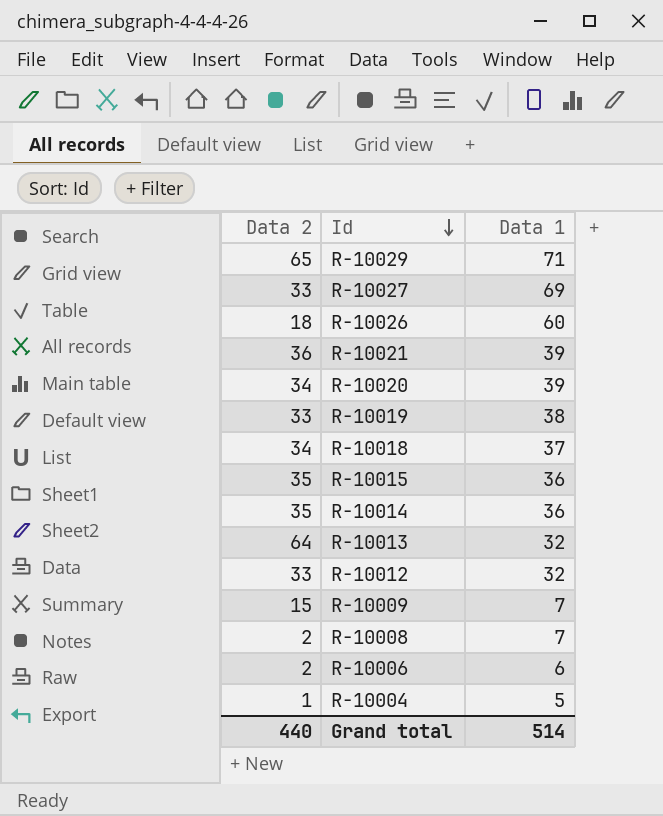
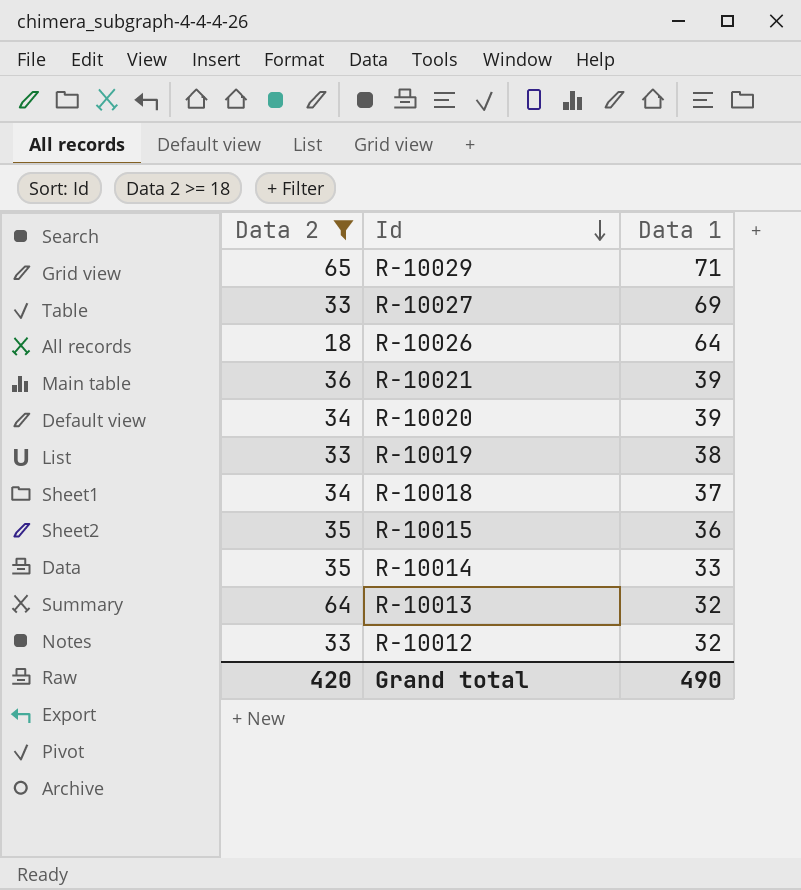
filter: none -> Data 2 >= 18
R-10026 | Data 1: 60 -> 64
R-10014 | Data 1: 36 -> 33
Grand total | Data 2: 440 -> 420
Grand total | Data 1: 514 -> 490

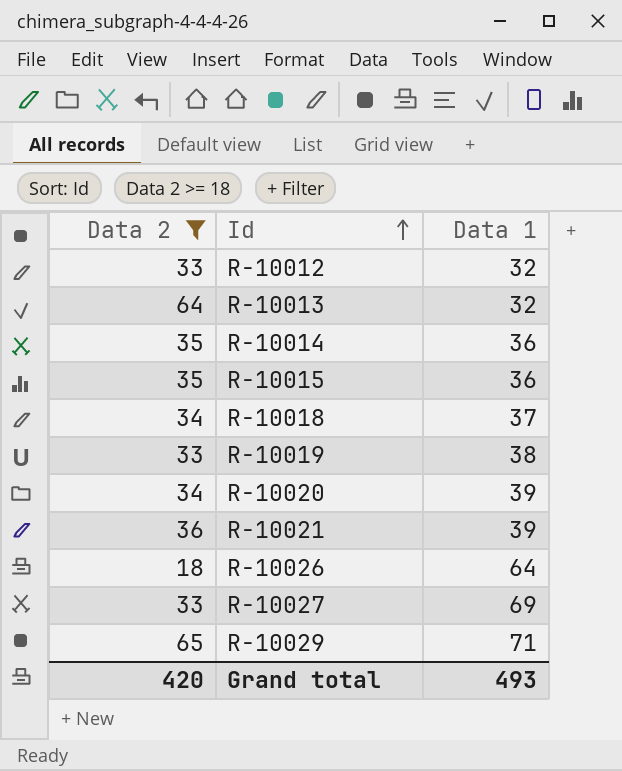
row order: Id descending -> Id ascending
R-10014 | Data 1: 33 -> 36
Grand total | Data 1: 490 -> 493

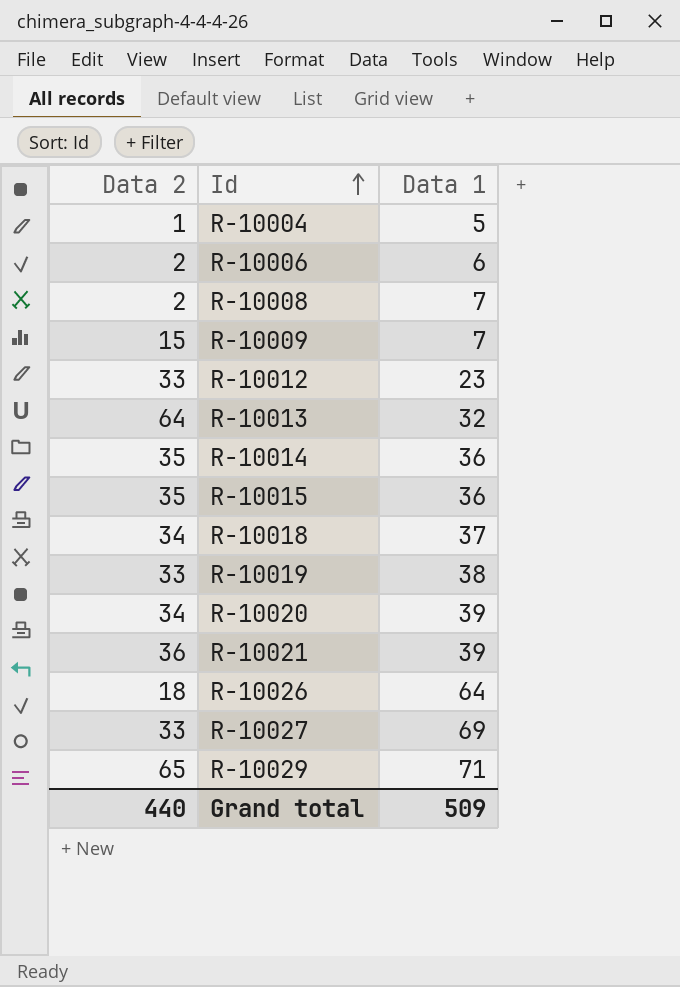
filter: Data 2 >= 18 -> none
R-10012 | Data 1: 32 -> 23
Grand total | Data 2: 420 -> 440
Grand total | Data 1: 493 -> 509

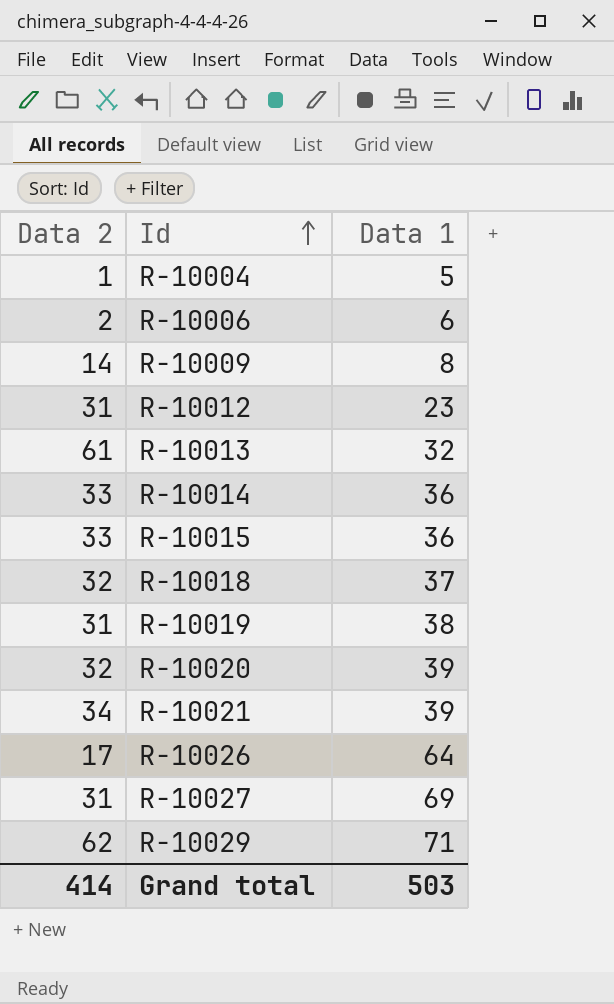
row R-10008: 2 | 7 -> none
R-10009 | Data 2: 15 -> 14
R-10009 | Data 1: 7 -> 8
R-10012 | Data 2: 33 -> 31
R-10013 | Data 2: 64 -> 61
R-10014 | Data 2: 35 -> 33
R-10015 | Data 2: 35 -> 33
R-10018 | Data 2: 34 -> 32
R-10019 | Data 2: 33 -> 31
R-10020 | Data 2: 34 -> 32
R-10021 | Data 2: 36 -> 34
R-10026 | Data 2: 18 -> 17
R-10027 | Data 2: 33 -> 31
R-10029 | Data 2: 65 -> 62
Grand total | Data 2: 440 -> 414
Grand total | Data 1: 509 -> 503

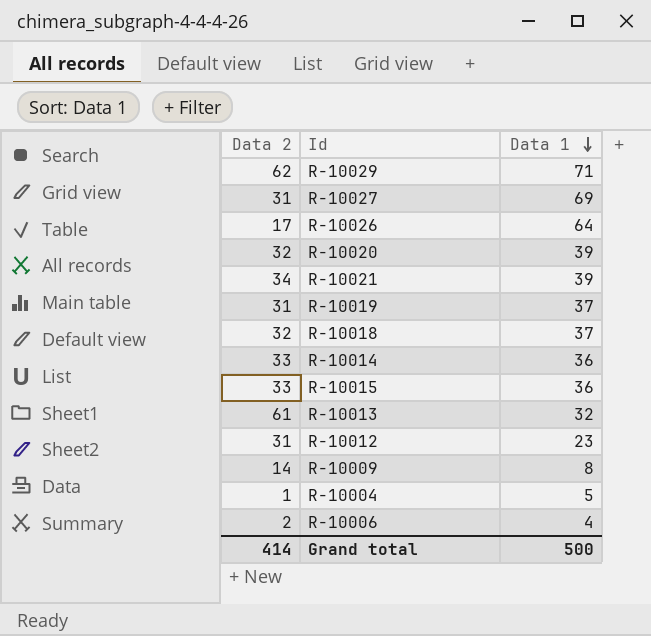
row order: Id ascending -> Data 1 descending
R-10019 | Data 1: 38 -> 37
R-10006 | Data 1: 6 -> 4
Grand total | Data 1: 503 -> 500

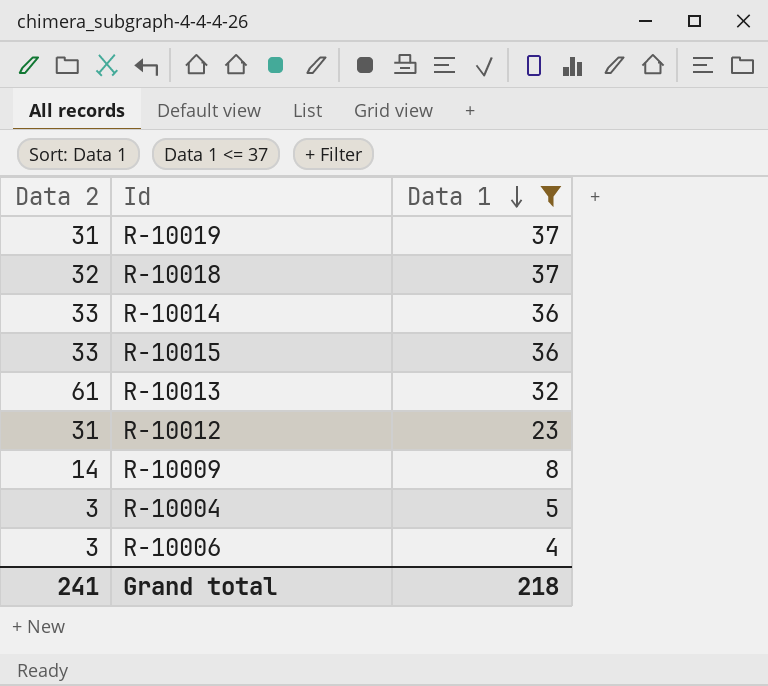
filter: none -> Data 1 <= 37
R-10004 | Data 2: 1 -> 3
R-10006 | Data 2: 2 -> 3
Grand total | Data 2: 414 -> 241
Grand total | Data 1: 500 -> 218

